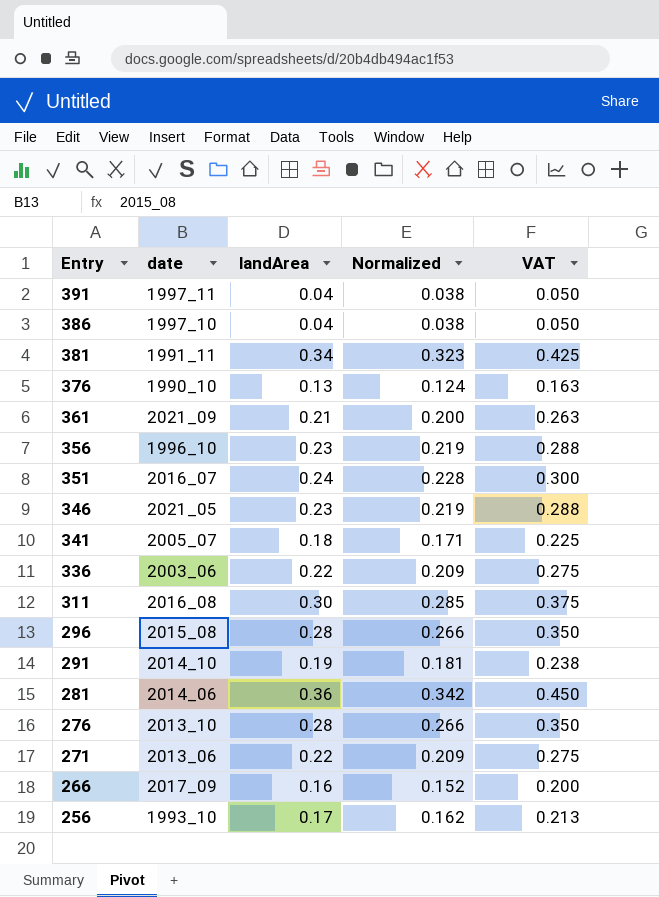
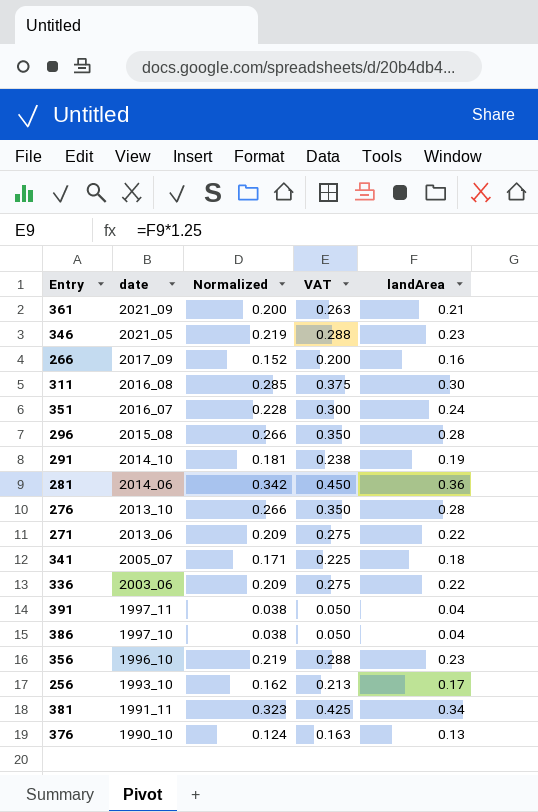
row order: Entry descending -> date descending
column landArea | position: 3 -> 5

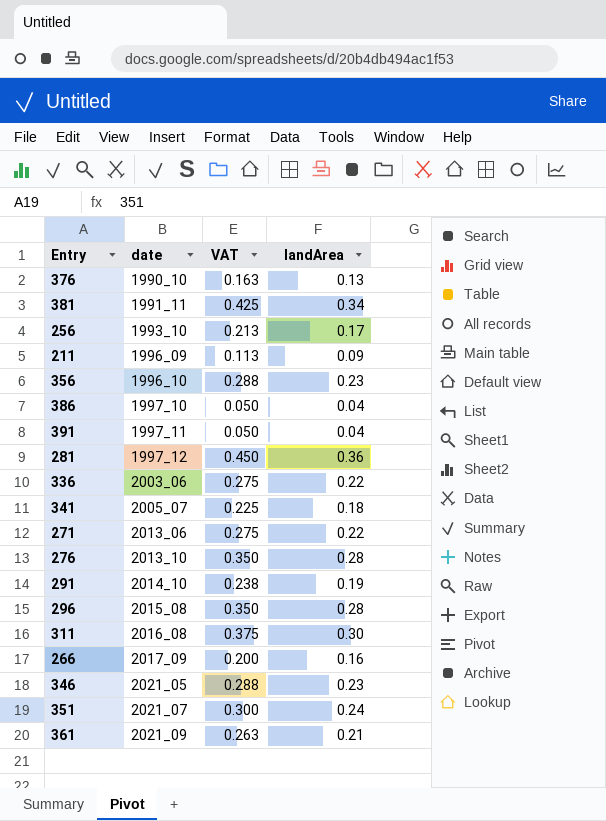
row order: date descending -> date ascending
column Normalized | formula: [landArea] * 0.95 -> none
row 211: none -> 1996_09 | 0.113 | 0.09
281 | date: 2014_06 -> 1997_12
351 | date: 2016_07 -> 2021_07

